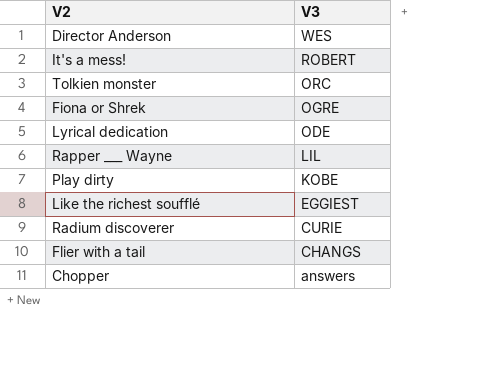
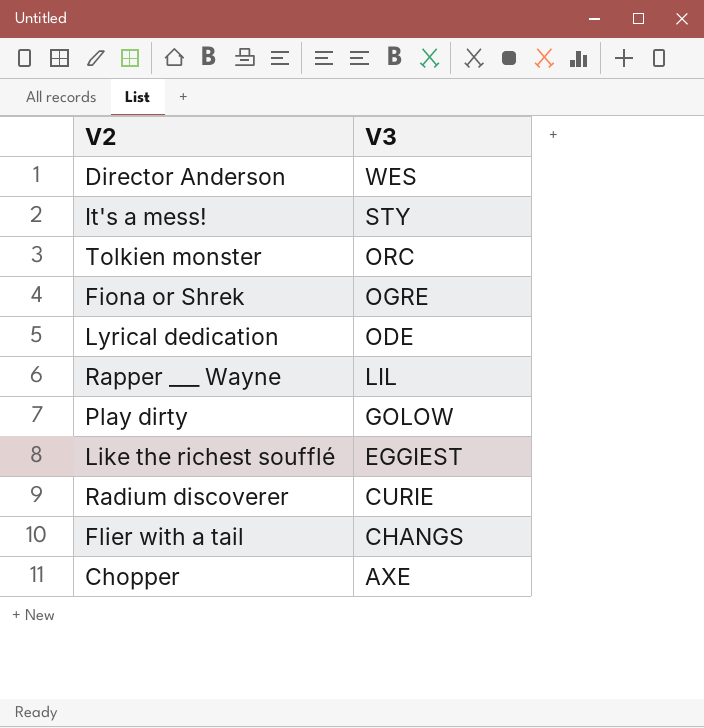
It's a mess! | V3: ROBERT -> STY
Play dirty | V3: KOBE -> GOLOW
Chopper | V3: answers -> AXE

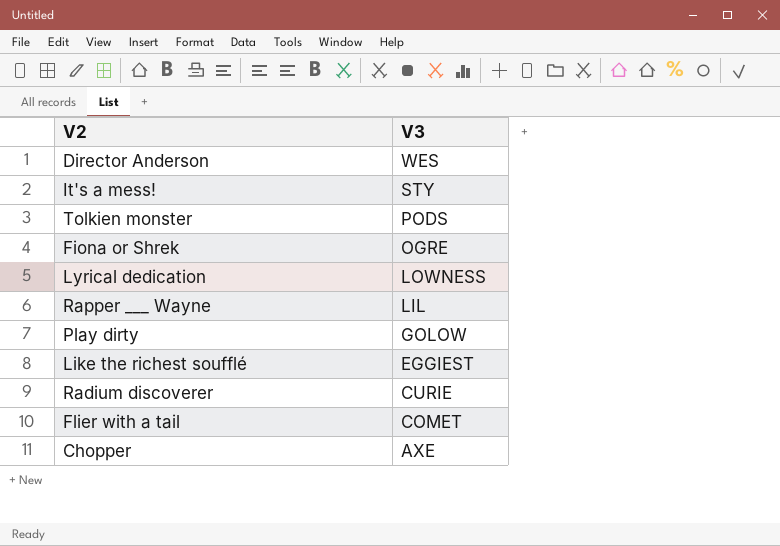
Tolkien monster | V3: ORC -> PODS
Lyrical dedication | V3: ODE -> LOWNESS
Flier with a tail | V3: CHANGS -> COMET

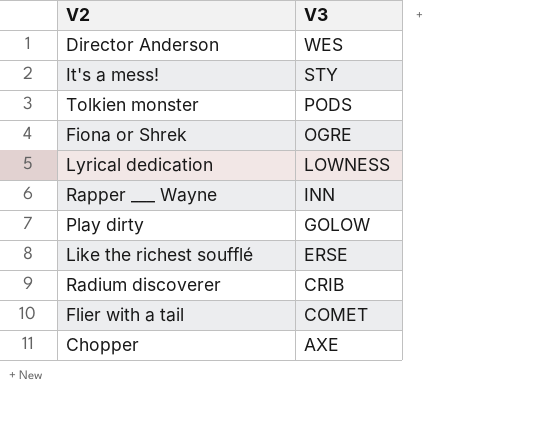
Rapper ___ Wayne | V3: LIL -> INN
Like the richest soufflé | V3: EGGIEST -> ERSE
Radium discoverer | V3: CURIE -> CRIB

